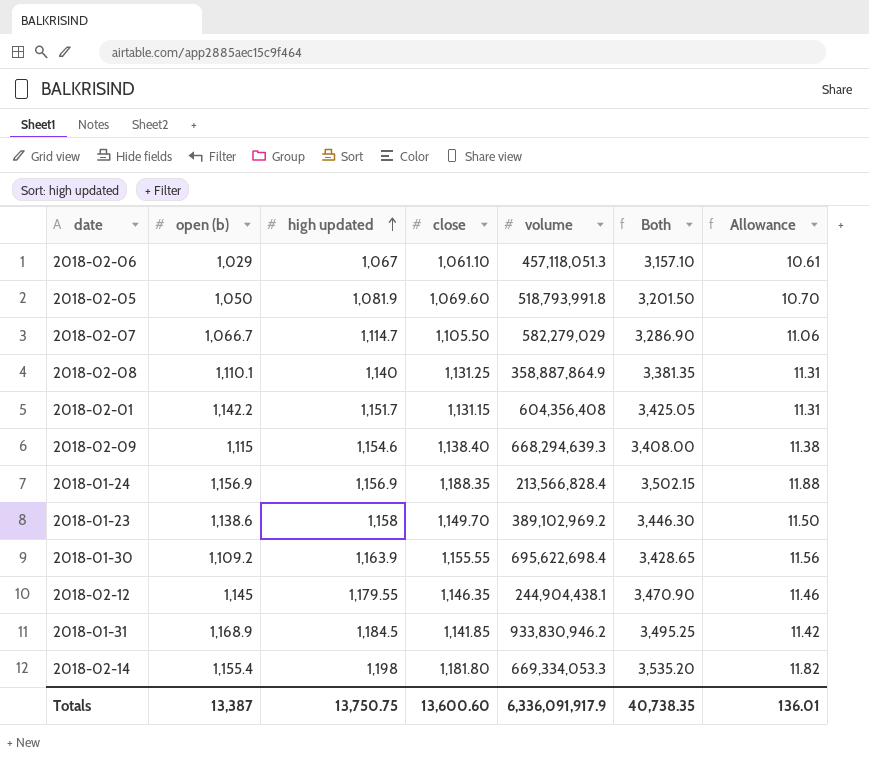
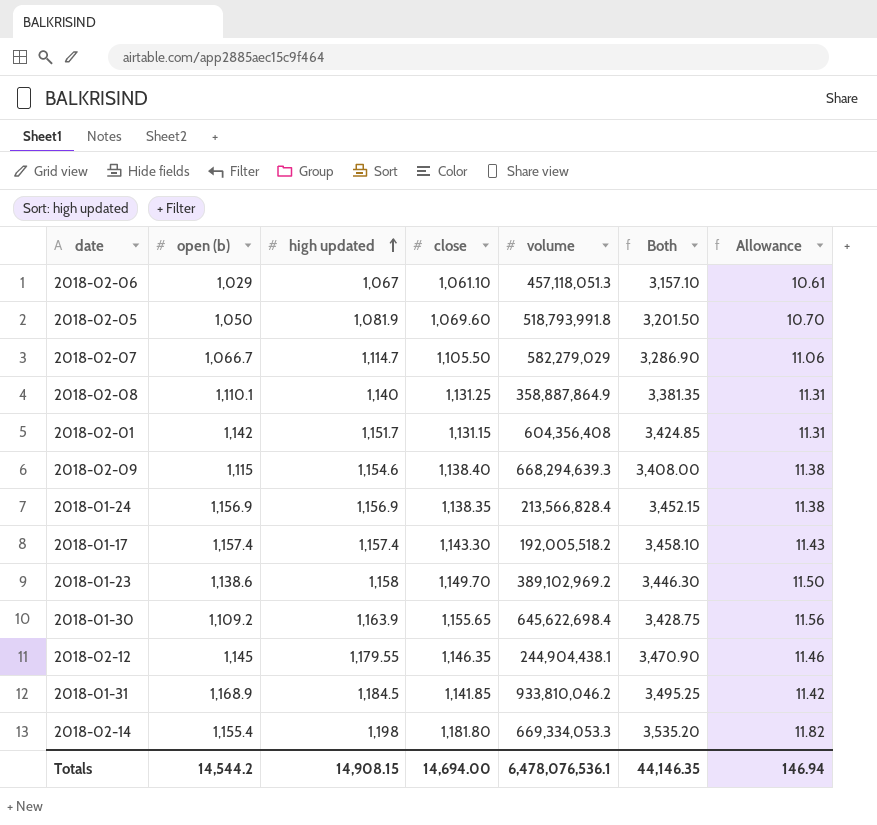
2018-02-01 | open (b): 1,142.2 -> 1,142
2018-02-01 | Both: 3,425.05 -> 3,424.85
2018-01-24 | close: 1,188.35 -> 1,138.35
2018-01-24 | Both: 3,502.15 -> 3,452.15
2018-01-24 | Allowance: 11.88 -> 11.38
row 2018-01-17: none -> 1,157.4 | 1,157.4 | 1,143.30 | 192,005,518.2 | 3,458.10 | 11.43
2018-01-30 | close: 1,155.55 -> 1,155.65
2018-01-30 | volume: 695,622,698.4 -> 645,622,698.4
2018-01-30 | Both: 3,428.65 -> 3,428.75
2018-01-31 | volume: 933,830,946.2 -> 933,810,046.2
Totals | open (b): 13,387 -> 14,544.2
Totals | high updated: 13,750.75 -> 14,908.15
Totals | close: 13,600.60 -> 14,694.00
Totals | volume: 6,336,091,917.9 -> 6,478,076,536.1
Totals | Both: 40,738.35 -> 44,146.35
Totals | Allowance: 136.01 -> 146.94

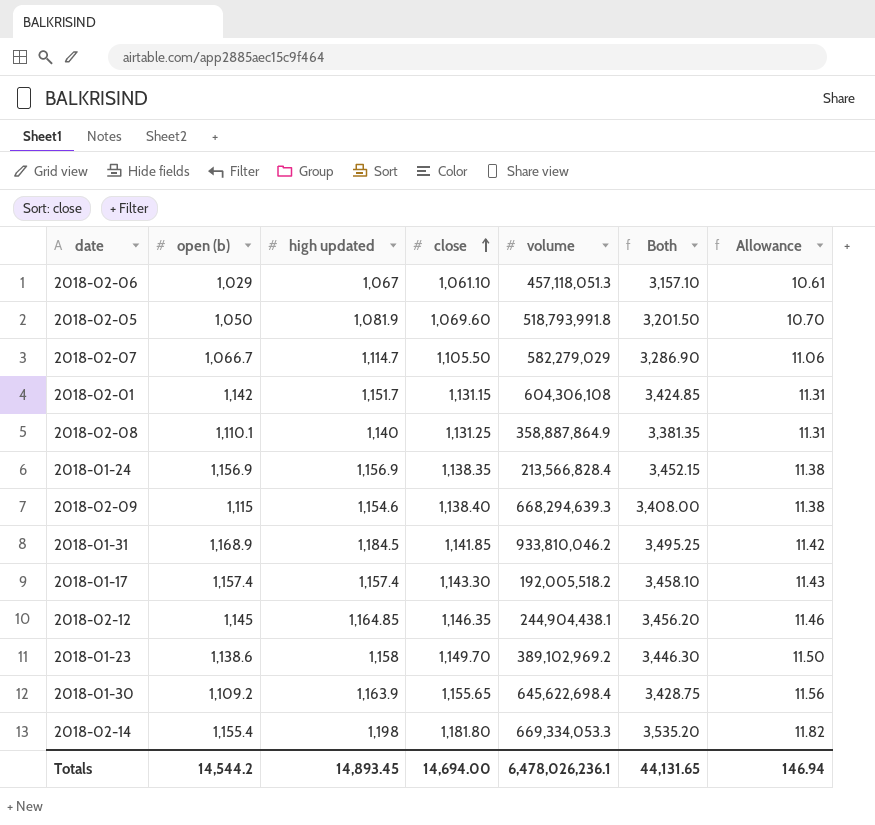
row order: high updated ascending -> close ascending
2018-02-01 | volume: 604,356,408 -> 604,306,108
2018-02-12 | high updated: 1,179.55 -> 1,164.85
2018-02-12 | Both: 3,470.90 -> 3,456.20
Totals | high updated: 14,908.15 -> 14,893.45
Totals | volume: 6,478,076,536.1 -> 6,478,026,236.1
Totals | Both: 44,146.35 -> 44,131.65

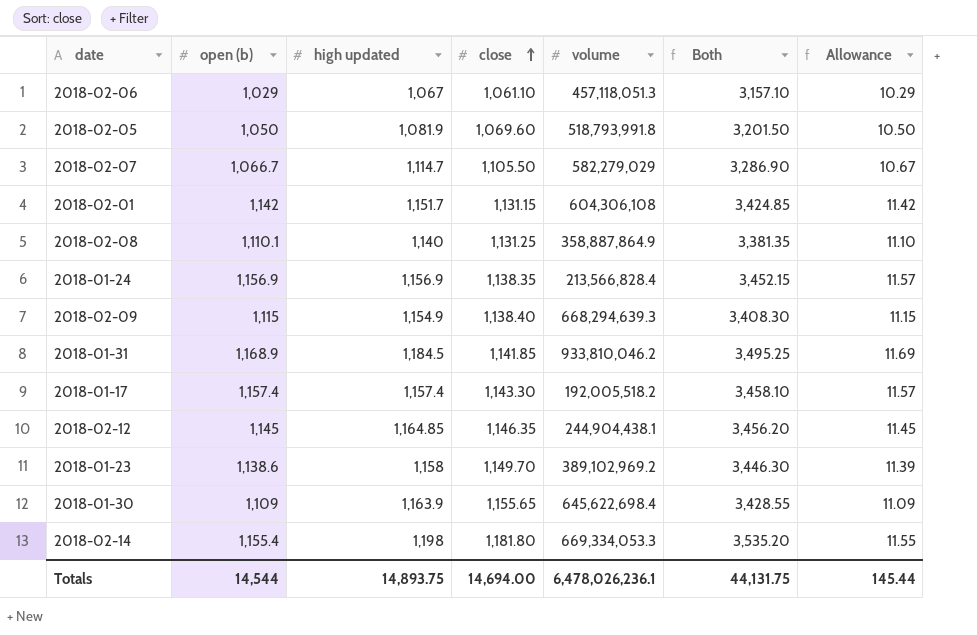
column Allowance | formula: [close] * 0.01 -> [open (b)] * 0.01
2018-02-09 | high updated: 1,154.6 -> 1,154.9
2018-02-09 | Both: 3,408.00 -> 3,408.30
2018-01-30 | open (b): 1,109.2 -> 1,109
2018-01-30 | Both: 3,428.75 -> 3,428.55
Totals | open (b): 14,544.2 -> 14,544
Totals | high updated: 14,893.45 -> 14,893.75
Totals | Both: 44,131.65 -> 44,131.75
Totals | Allowance: 146.94 -> 145.44

